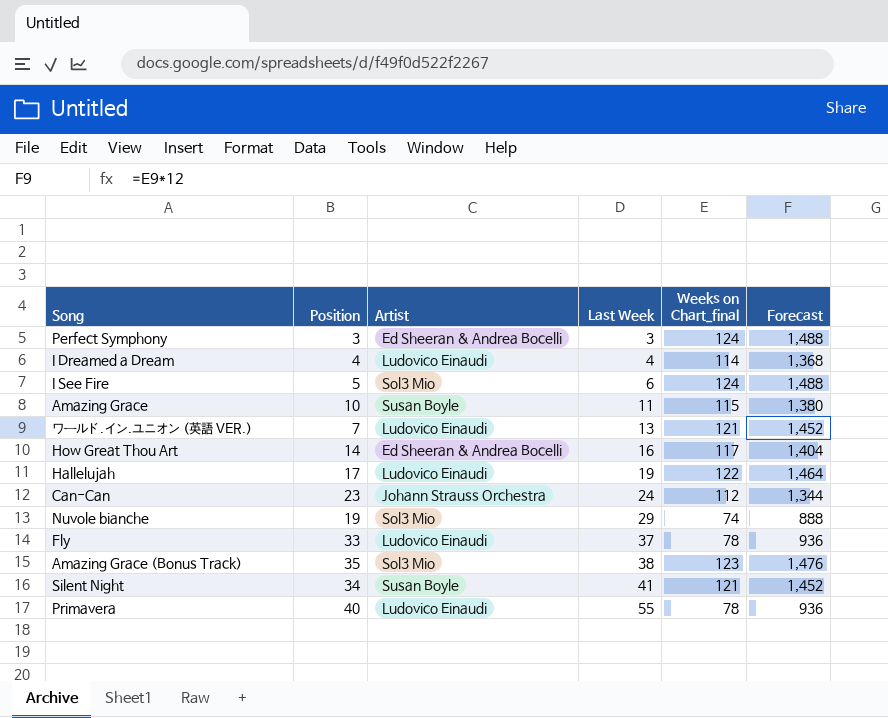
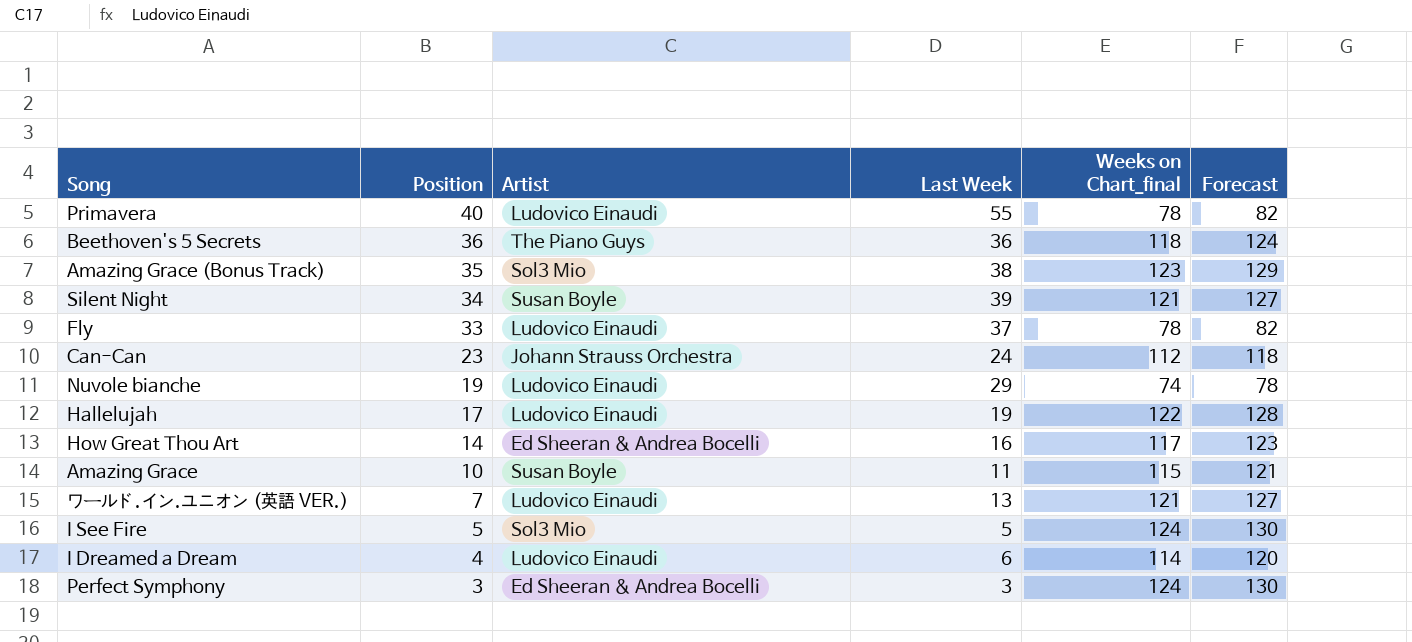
row order: Last Week ascending -> Position descending
column Forecast | formula: [Weeks on Chart_final] * 12 -> [Weeks on Chart_final] * 1.05
row Beethoven's 5 Secrets: none -> 36 | The Piano Guys | 36 | 118 | 124
Silent Night | Last Week: 41 -> 39
Nuvole bianche | Artist: Sol3 Mio -> Ludovico Einaudi
I See Fire | Last Week: 6 -> 5
I Dreamed a Dream | Last Week: 4 -> 6

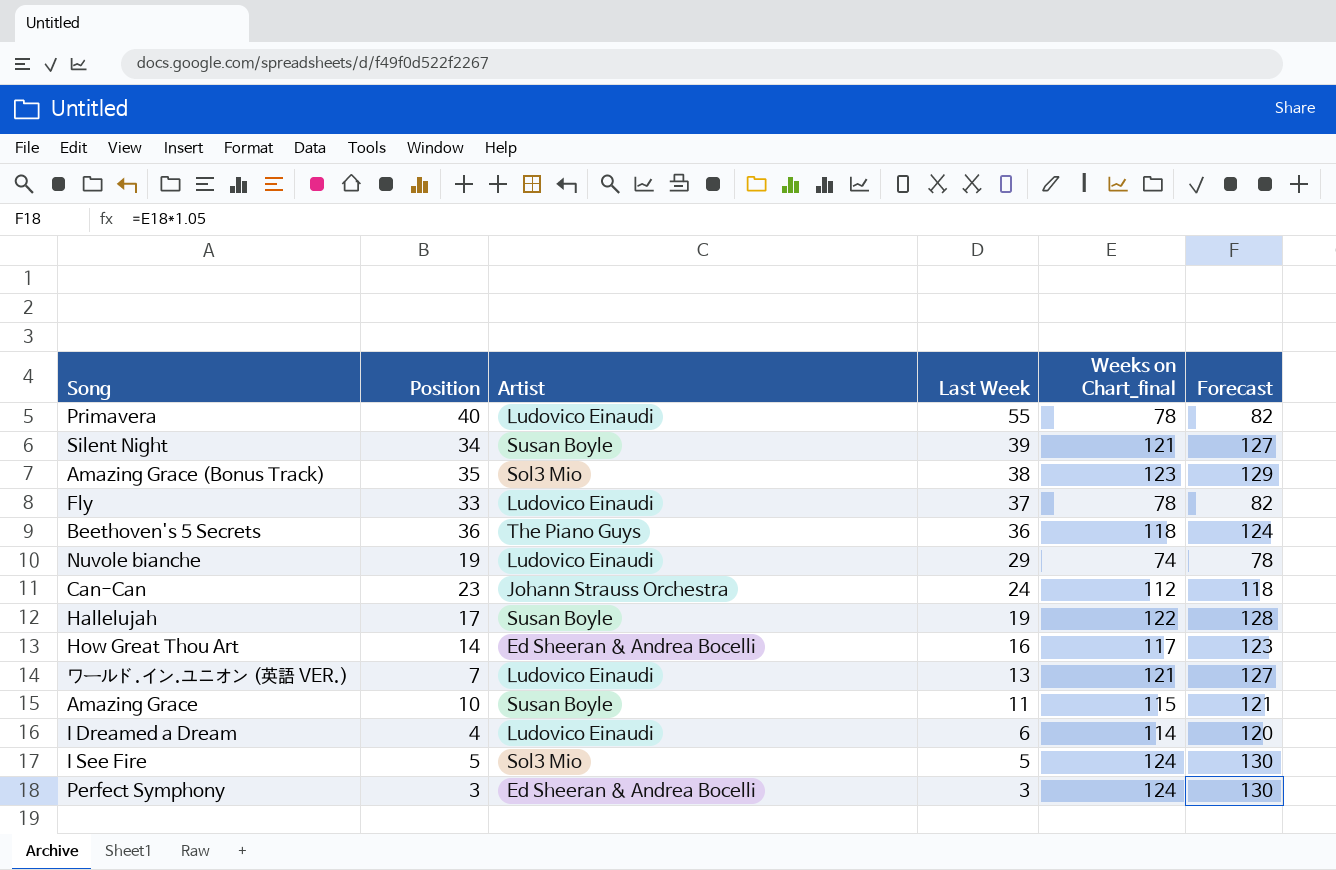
row order: Position descending -> Last Week descending
Hallelujah | Artist: Ludovico Einaudi -> Susan Boyle

